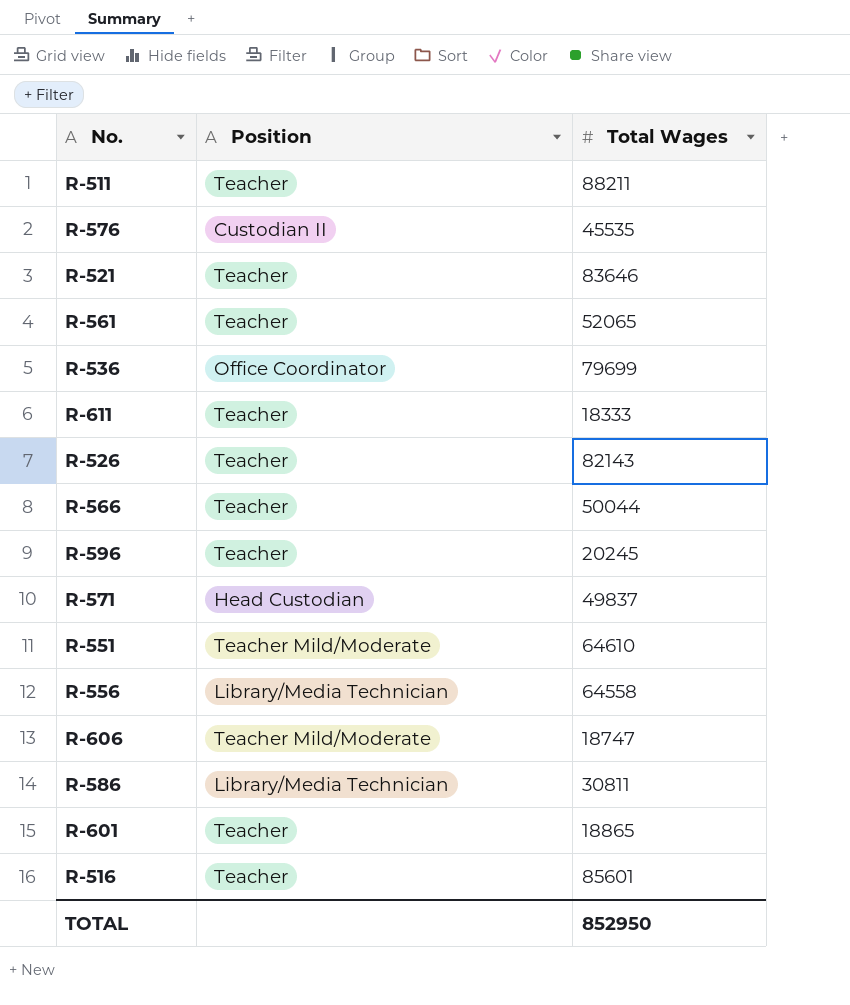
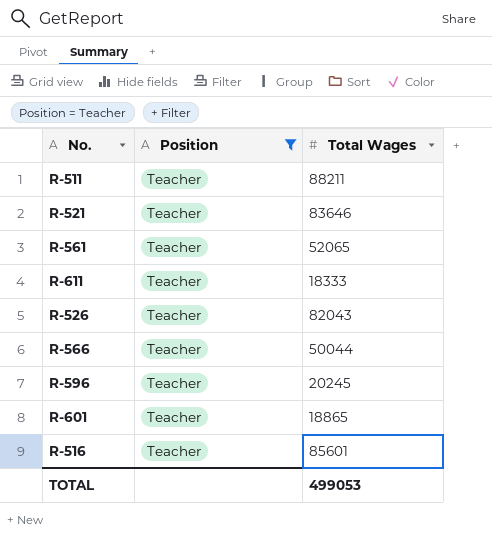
filter: none -> Position = Teacher
R-526 | Total Wages: 82143 -> 82043
TOTAL | Total Wages: 852950 -> 499053

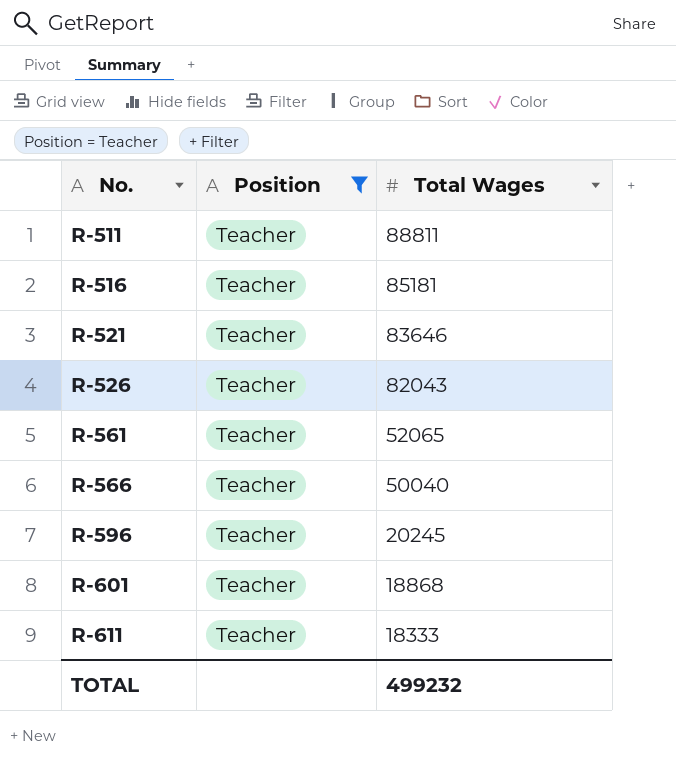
row order: none -> No. ascending
R-511 | Total Wages: 88211 -> 88811
R-516 | Total Wages: 85601 -> 85181
R-566 | Total Wages: 50044 -> 50040
R-601 | Total Wages: 18865 -> 18868
TOTAL | Total Wages: 499053 -> 499232

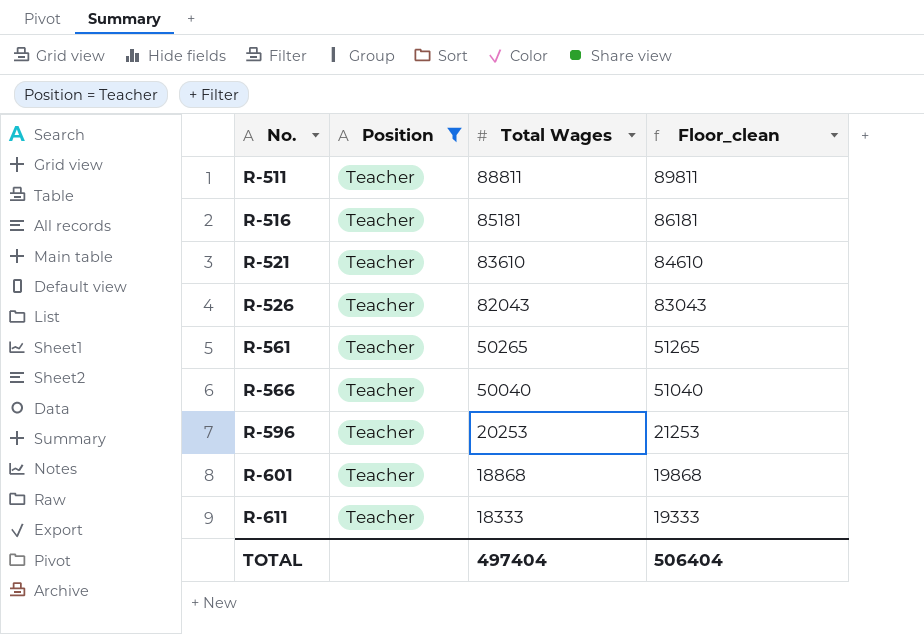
column Floor_clean | formula: none -> [Total Wages] + 1000
R-521 | Total Wages: 83646 -> 83610
R-561 | Total Wages: 52065 -> 50265
R-596 | Total Wages: 20245 -> 20253
TOTAL | Total Wages: 499232 -> 497404

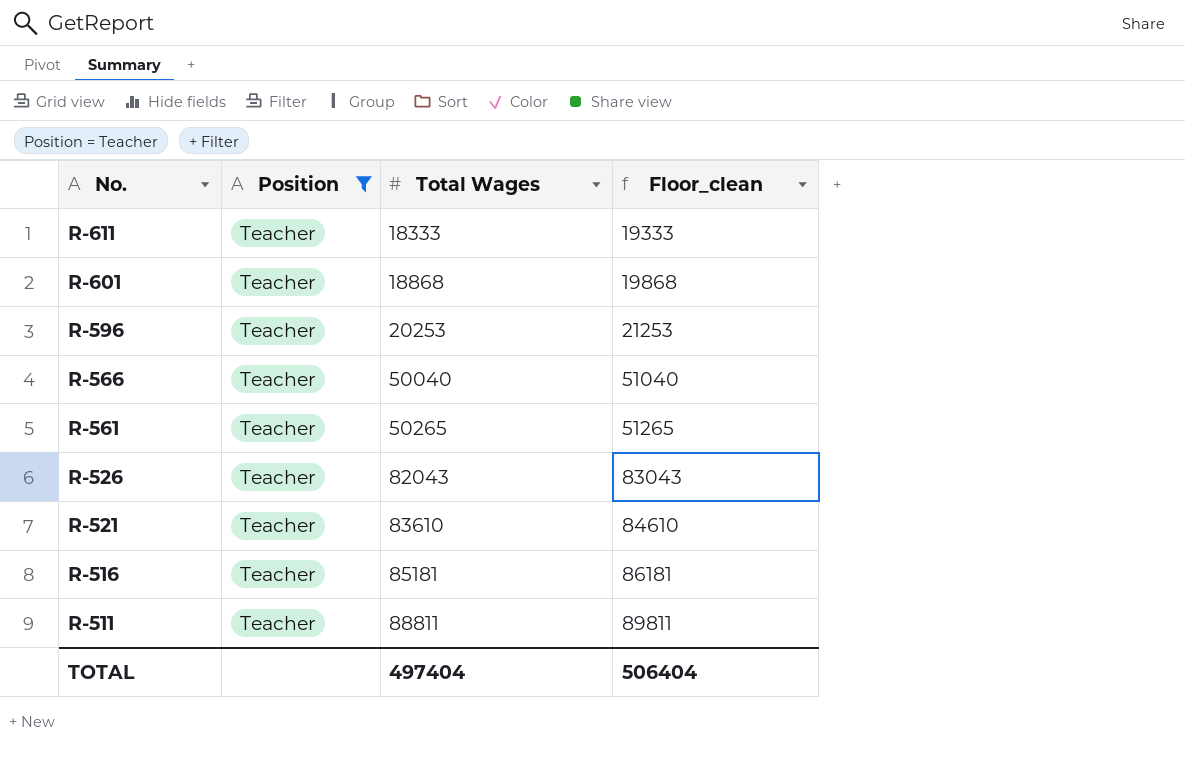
row order: No. ascending -> No. descending

